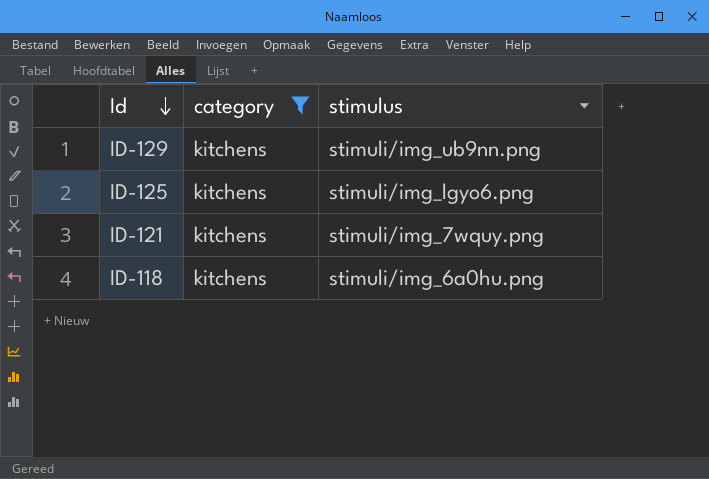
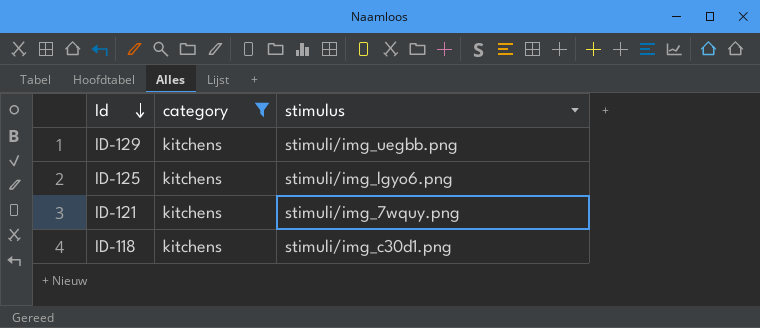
ID-129 | stimulus: stimuli/img_ub9nn.png -> stimuli/img_uegbb.png
ID-118 | stimulus: stimuli/img_6a0hu.png -> stimuli/img_c30d1.png

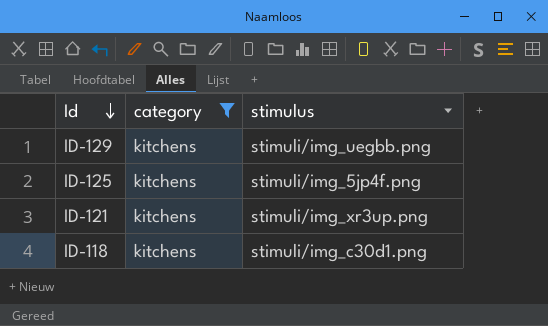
ID-125 | stimulus: stimuli/img_lgyo6.png -> stimuli/img_5jp4f.png
ID-121 | stimulus: stimuli/img_7wquy.png -> stimuli/img_xr3up.png

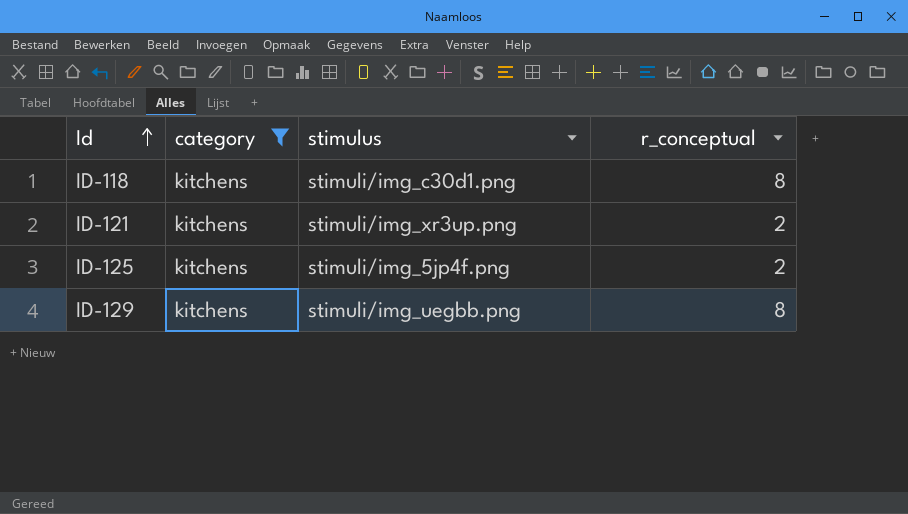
row order: Id descending -> Id ascending
column r_conceptual | position: none -> 4

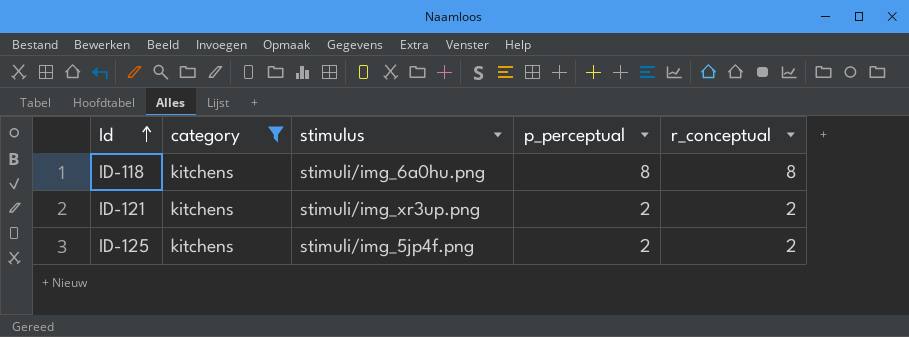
column p_perceptual | position: none -> 4
row ID-129: kitchens | stimuli/img_uegbb.png | 8 -> none
ID-118 | stimulus: stimuli/img_c30d1.png -> stimuli/img_6a0hu.png

